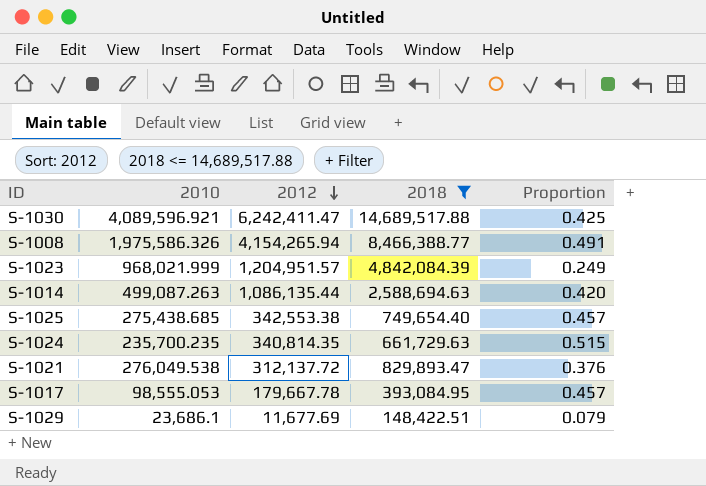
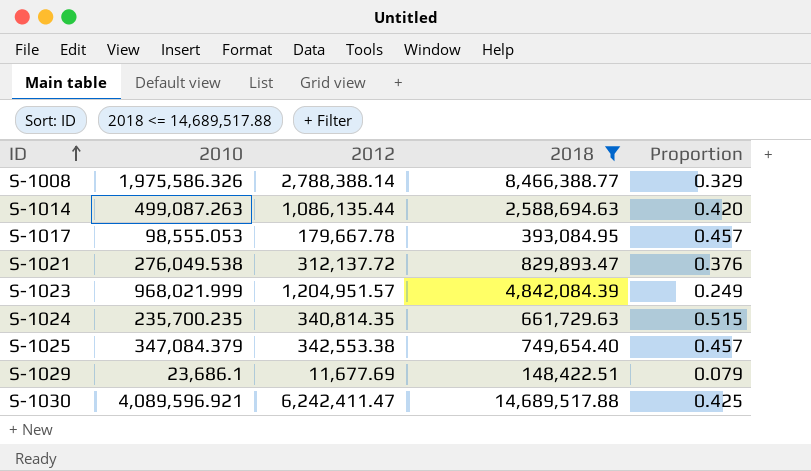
row order: 2012 descending -> ID ascending
S-1008 | 2012: 4,154,265.94 -> 2,788,388.14
S-1008 | Proportion: 0.491 -> 0.329
S-1025 | 2010: 275,438.685 -> 347,084.379

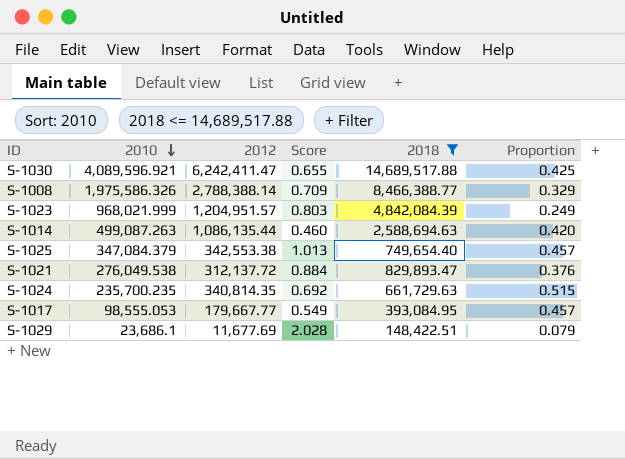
row order: ID ascending -> 2010 descending
column Score | formula: none -> [2010] / [2012]
S-1017 | 2012: 179,667.78 -> 179,667.77

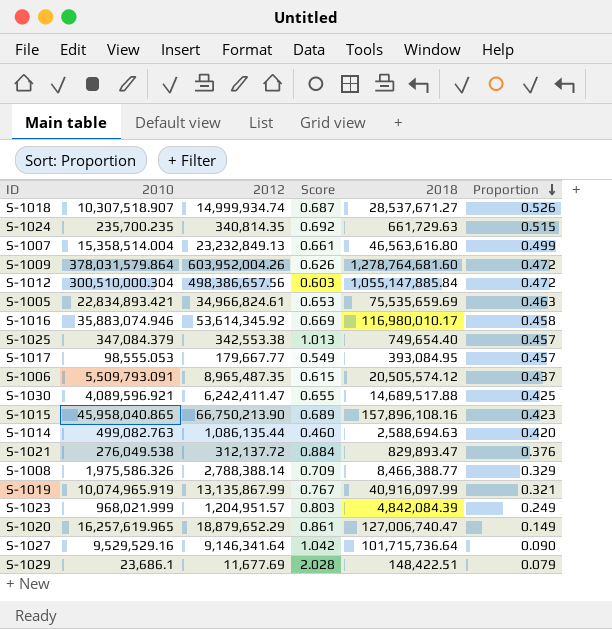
filter: 2018 <= 14,689,517.88 -> none
row order: 2010 descending -> Proportion descending
S-1014 | 2010: 499,087.263 -> 499,082.763

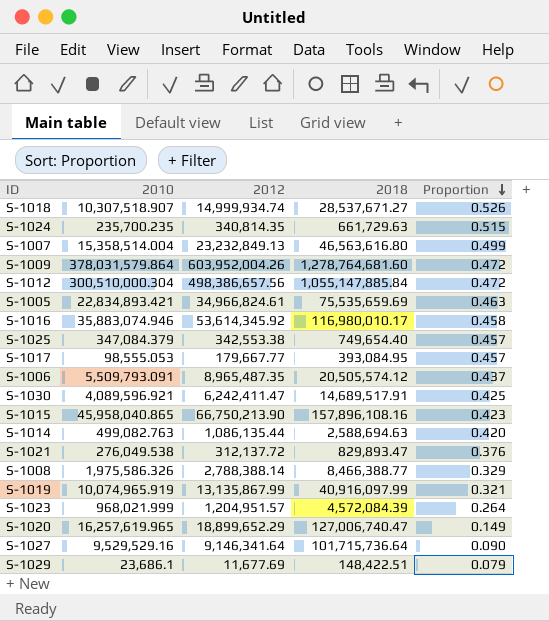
column Score | formula: [2010] / [2012] -> none
S-1030 | 2018: 14,689,517.88 -> 14,689,517.91
S-1023 | 2018: 4,842,084.39 -> 4,572,084.39
S-1023 | Proportion: 0.249 -> 0.264
S-1020 | 2012: 18,879,652.29 -> 18,899,652.29

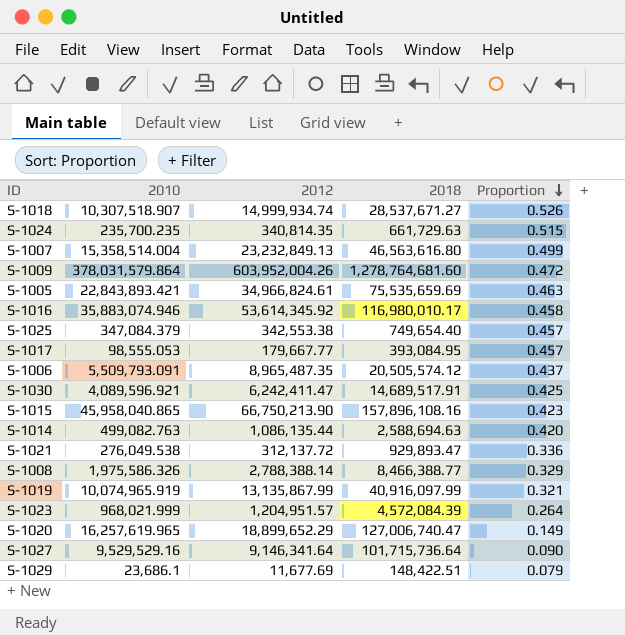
row S-1012: 300,510,000.304 | 498,386,657.56 | 1,055,147,885.84 | 0.472 -> none
S-1005 | 2010: 22,834,893.421 -> 22,843,893.421
S-1021 | 2018: 829,893.47 -> 929,893.47
S-1021 | Proportion: 0.376 -> 0.336

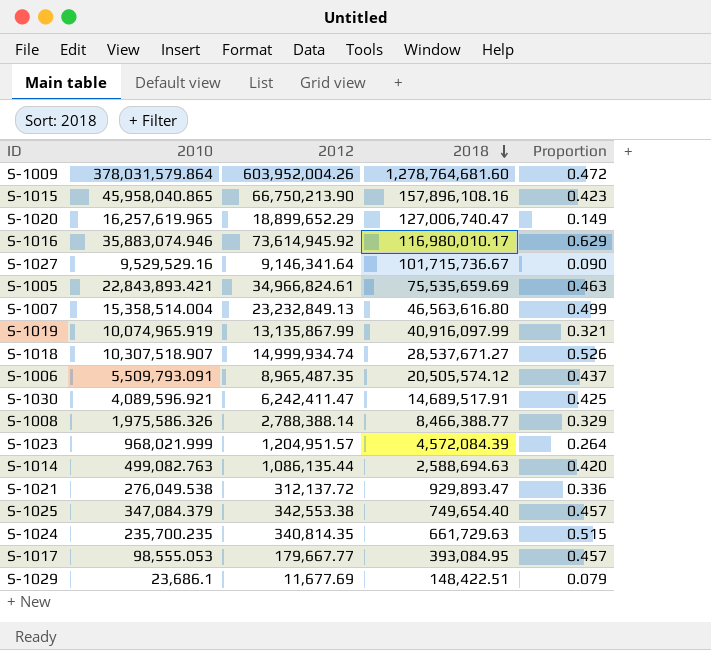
row order: Proportion descending -> 2018 descending
S-1016 | 2012: 53,614,345.92 -> 73,614,945.92
S-1016 | Proportion: 0.458 -> 0.629
S-1027 | 2018: 101,715,736.64 -> 101,715,736.67

